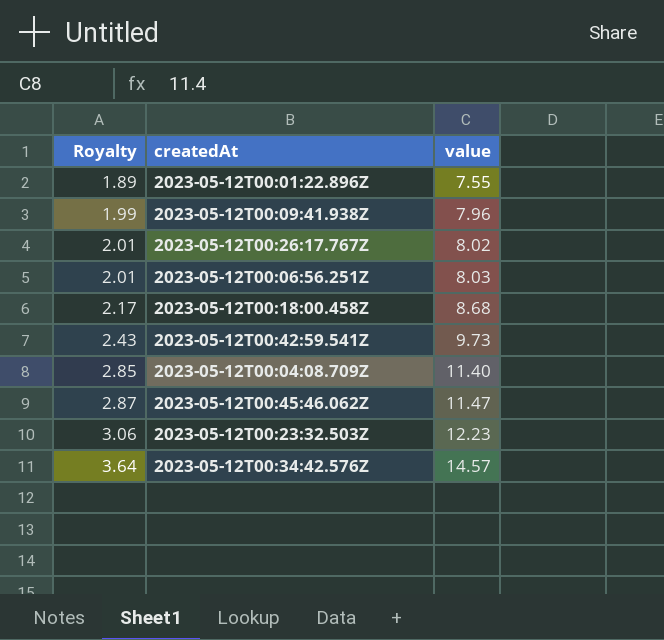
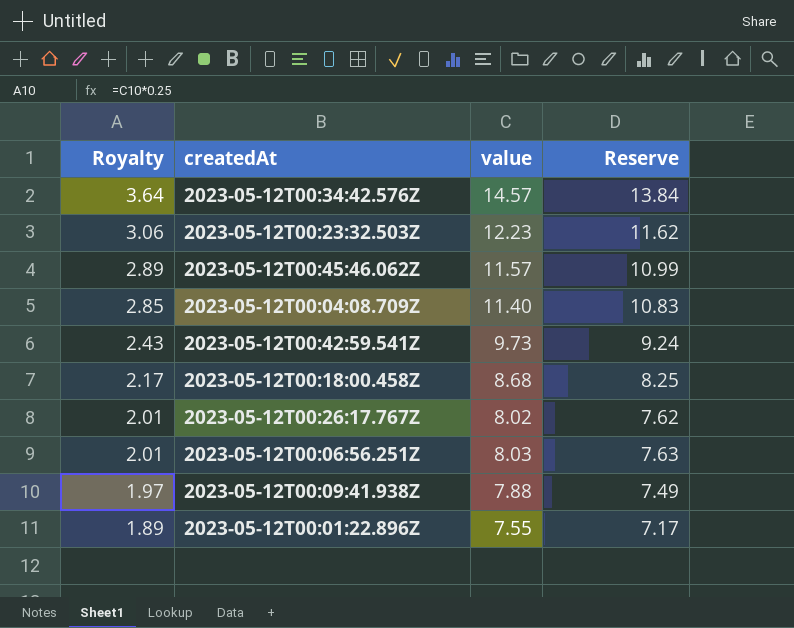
row order: Royalty ascending -> Royalty descending
column Reserve | formula: none -> [value] * 0.95
2023-05-12T00:45:46.062Z | Royalty: 2.87 -> 2.89
2023-05-12T00:45:46.062Z | value: 11.47 -> 11.57
2023-05-12T00:09:41.938Z | Royalty: 1.99 -> 1.97
2023-05-12T00:09:41.938Z | value: 7.96 -> 7.88

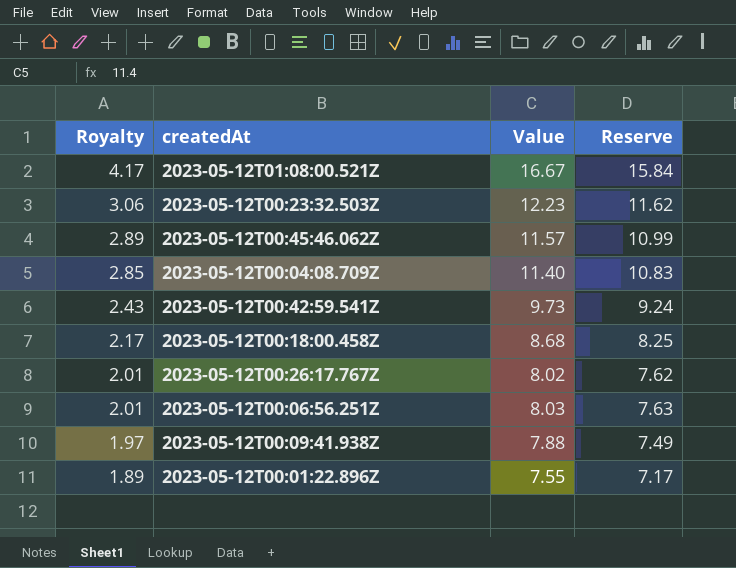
column name: value -> Value
row 2023-05-12T00:34:42.576Z: 3.64 | 14.57 | 13.84 -> none
row 2023-05-12T01:08:00.521Z: none -> 4.17 | 16.67 | 15.84

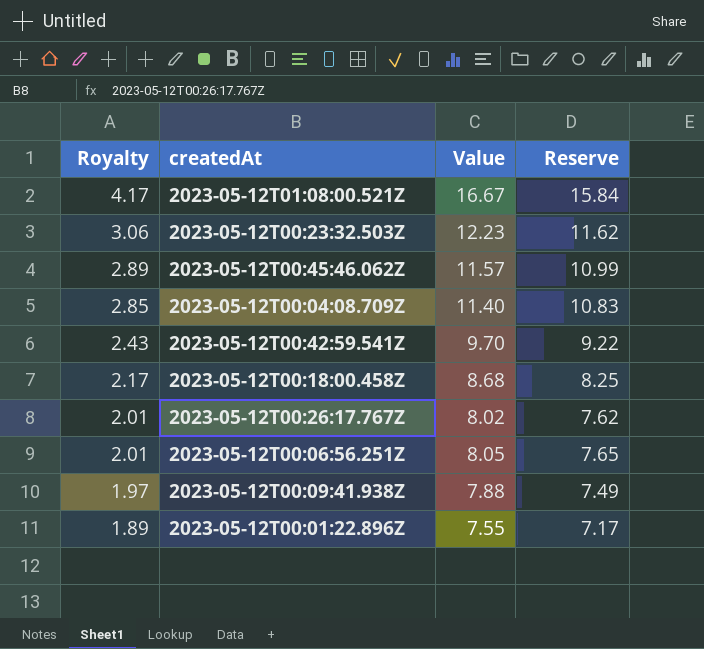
2023-05-12T00:42:59.541Z | Value: 9.73 -> 9.70
2023-05-12T00:42:59.541Z | Reserve: 9.24 -> 9.22
2023-05-12T00:06:56.251Z | Value: 8.03 -> 8.05
2023-05-12T00:06:56.251Z | Reserve: 7.63 -> 7.65

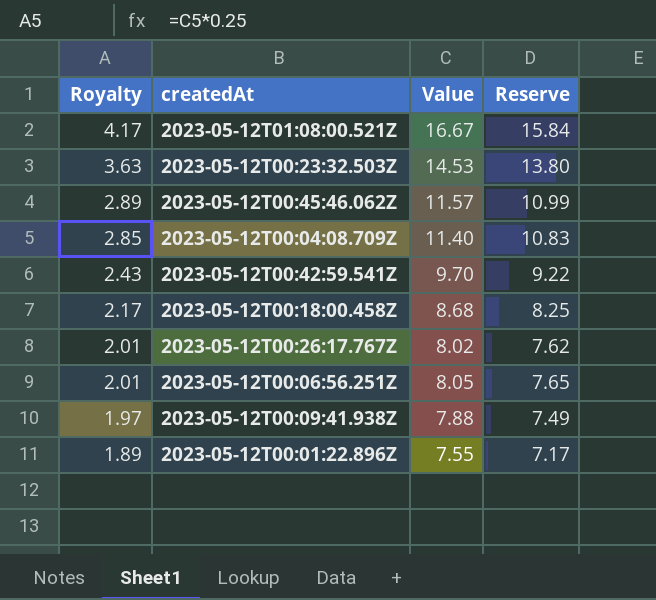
2023-05-12T00:23:32.503Z | Royalty: 3.06 -> 3.63
2023-05-12T00:23:32.503Z | Value: 12.23 -> 14.53
2023-05-12T00:23:32.503Z | Reserve: 11.62 -> 13.80

